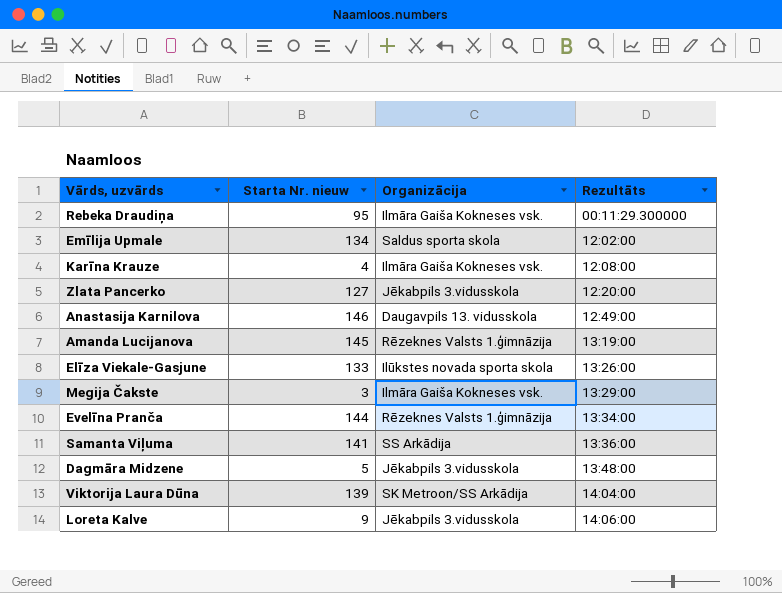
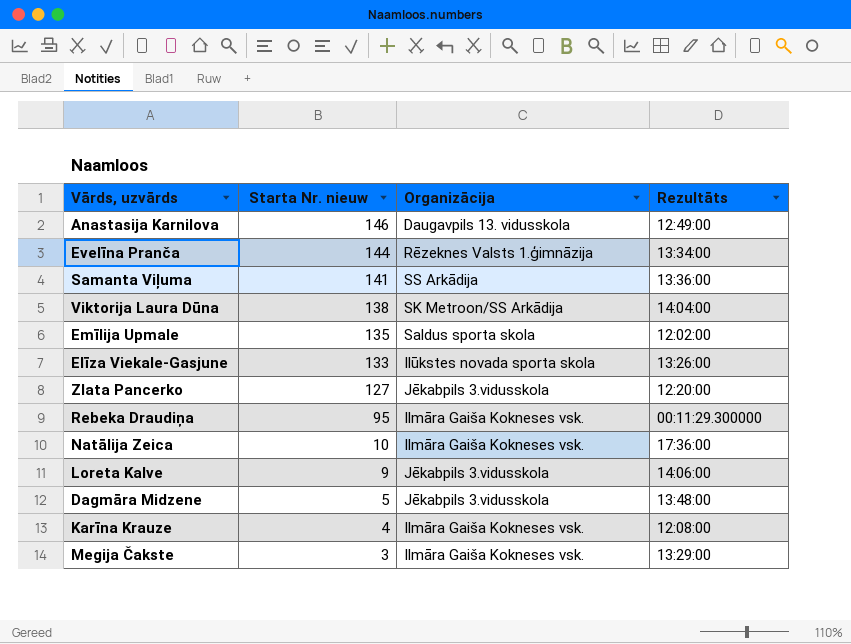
row order: Rezultāts ascending -> Starta Nr. nieuw descending
row Amanda Lucijanova: 145 | Rēzeknes Valsts 1.ģimnāzija | 13:19:00 -> none
Viktorija Laura Dūna | Starta Nr. nieuw: 139 -> 138
Emīlija Upmale | Starta Nr. nieuw: 134 -> 135
row Natālija Zeica: none -> 10 | Ilmāra Gaiša Kokneses vsk. | 17:36:00

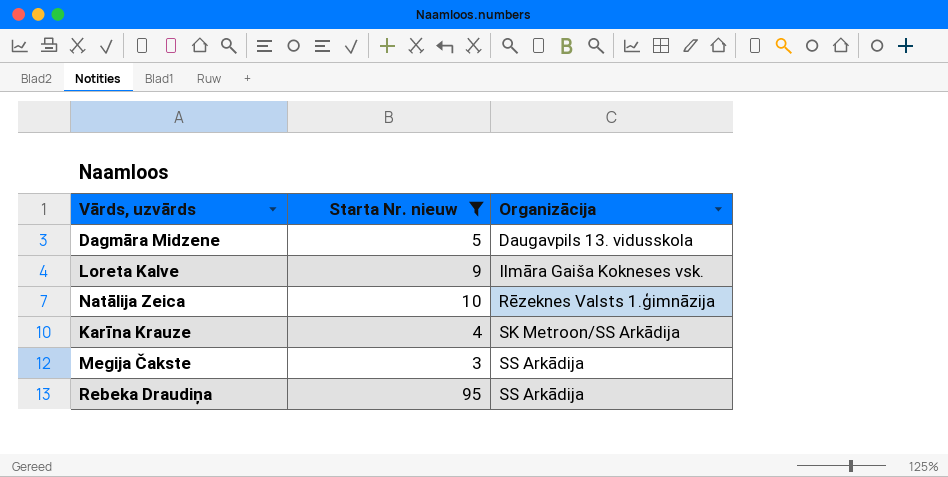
filter: none -> Starta Nr. nieuw <= 95
row order: Starta Nr. nieuw descending -> Organizācija ascending
column Rezultāts | position: 4 -> none
Dagmāra Midzene | Organizācija: Jēkabpils 3.vidusskola -> Daugavpils 13. vidusskola
Loreta Kalve | Organizācija: Jēkabpils 3.vidusskola -> Ilmāra Gaiša Kokneses vsk.
Natālija Zeica | Organizācija: Ilmāra Gaiša Kokneses vsk. -> Rēzeknes Valsts 1.ģimnāzija
Karīna Krauze | Organizācija: Ilmāra Gaiša Kokneses vsk. -> SK Metroon/SS Arkādija
Megija Čakste | Organizācija: Ilmāra Gaiša Kokneses vsk. -> SS Arkādija
Rebeka Draudiņa | Organizācija: Ilmāra Gaiša Kokneses vsk. -> SS Arkādija

